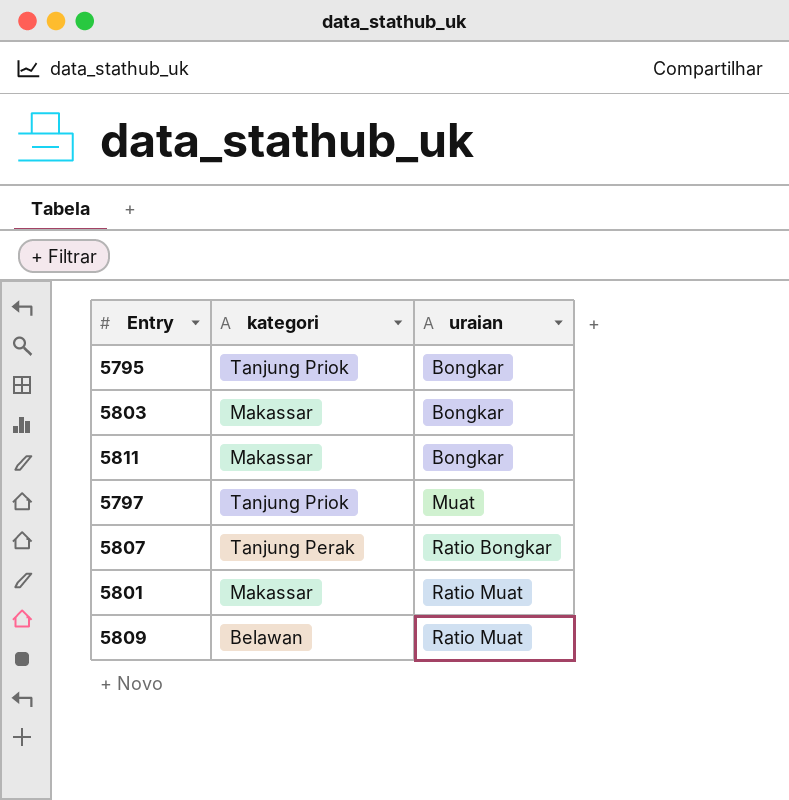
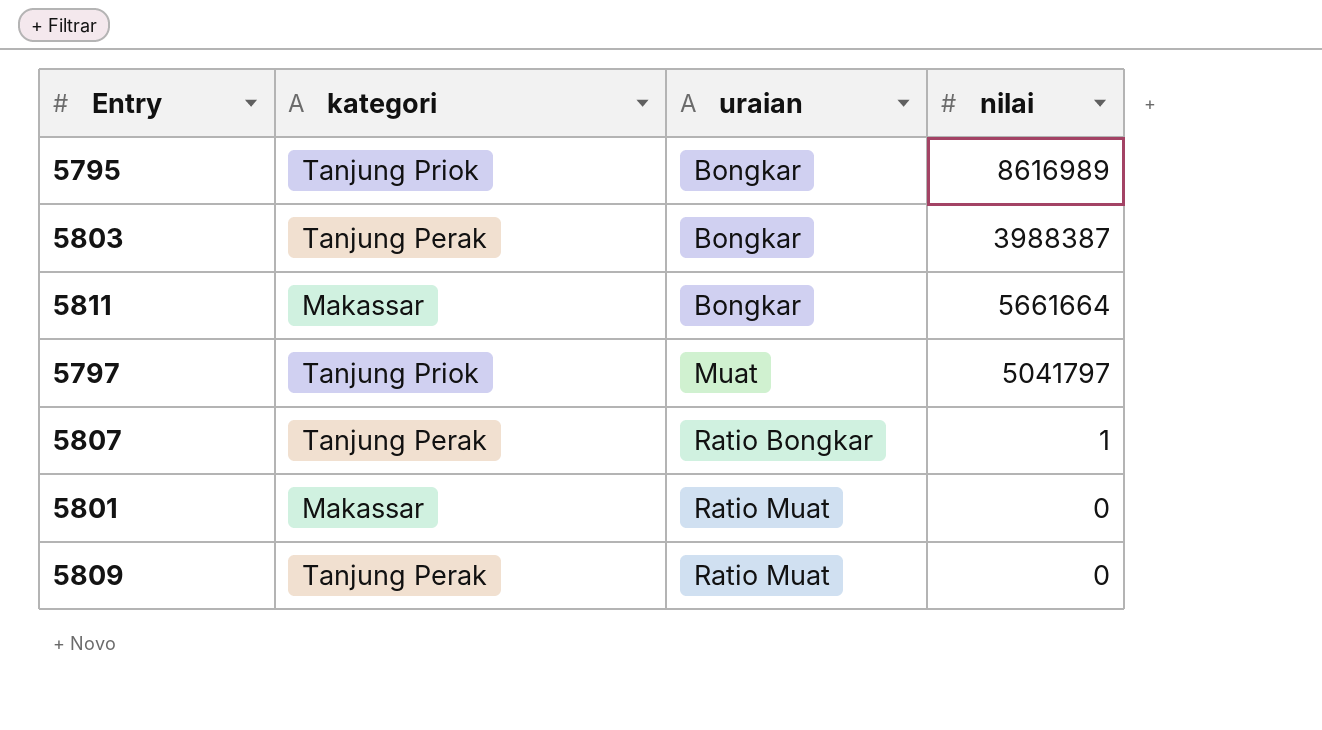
column nilai | position: none -> 4
5803 | kategori: Makassar -> Tanjung Perak
5809 | kategori: Belawan -> Tanjung Perak

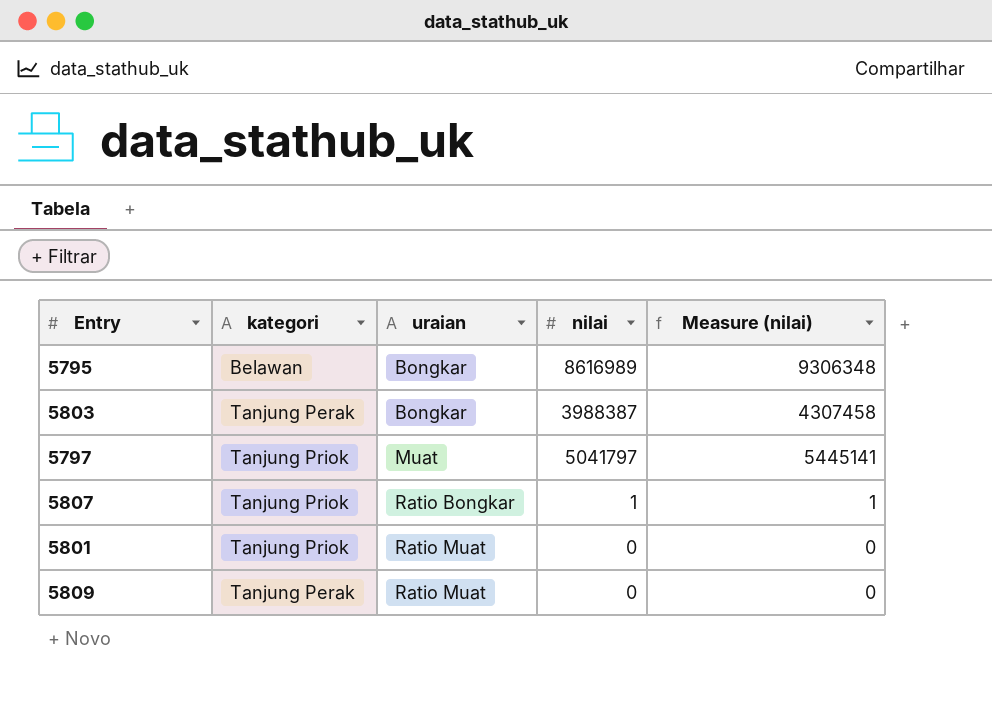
column Measure (nilai) | formula: none -> [nilai] * 1.08
row 5811: Makassar | Bongkar | 5661664 -> none
5795 | kategori: Tanjung Priok -> Belawan
5807 | kategori: Tanjung Perak -> Tanjung Priok
5801 | kategori: Makassar -> Tanjung Priok

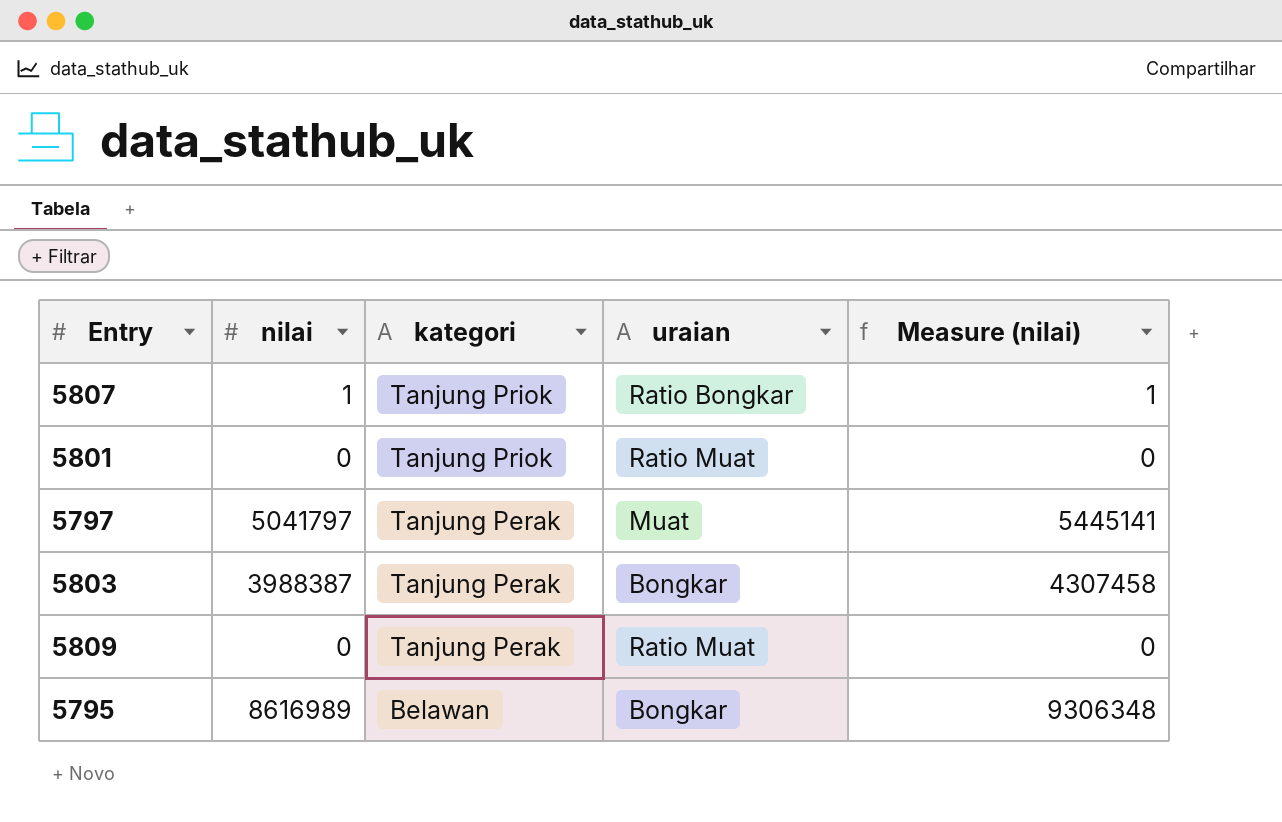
row order: uraian ascending -> kategori descending
column nilai | position: 4 -> 2
5797 | kategori: Tanjung Priok -> Tanjung Perak

